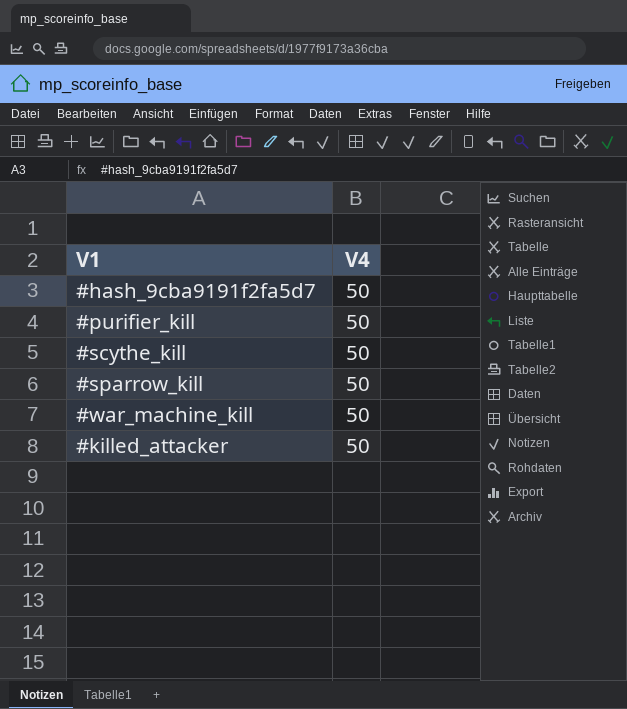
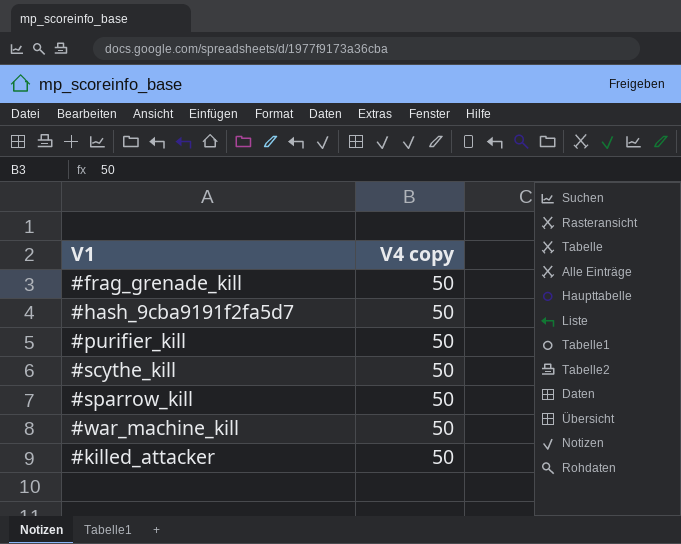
column name: V4 -> V4 copy
row #frag_grenade_kill: none -> 50

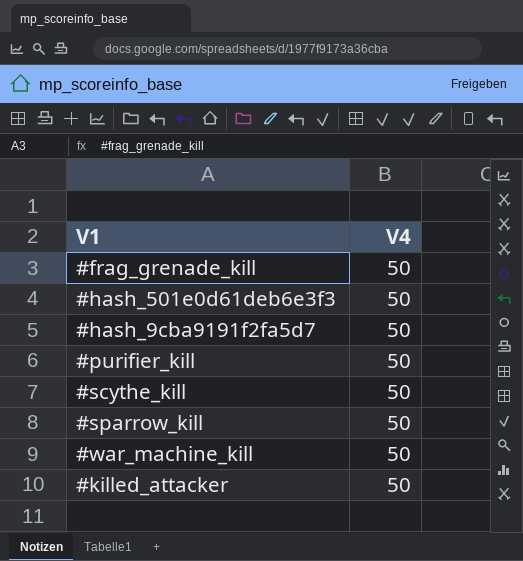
column name: V4 copy -> V4
row #hash_501e0d61deb6e3f3: none -> 50

